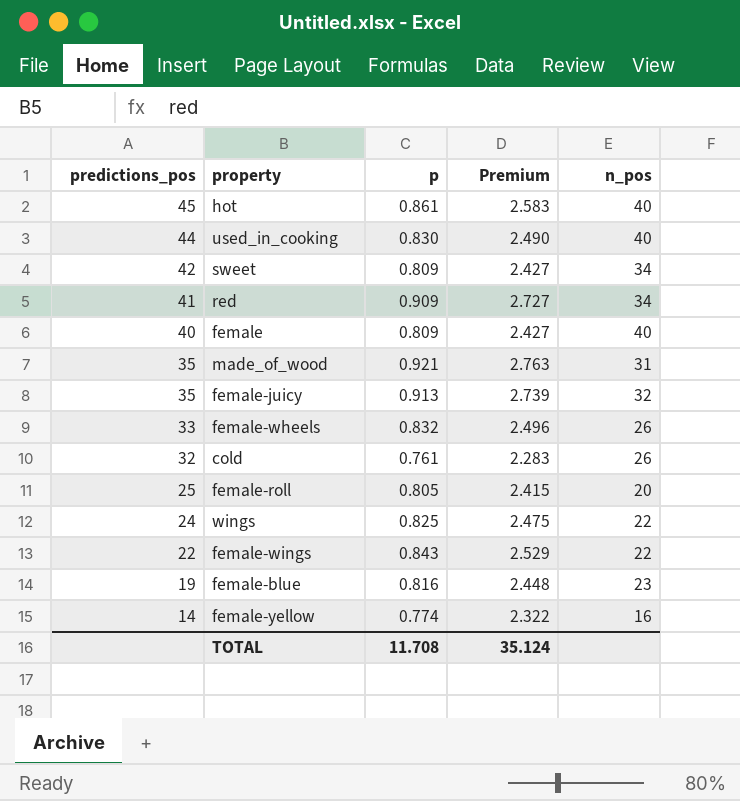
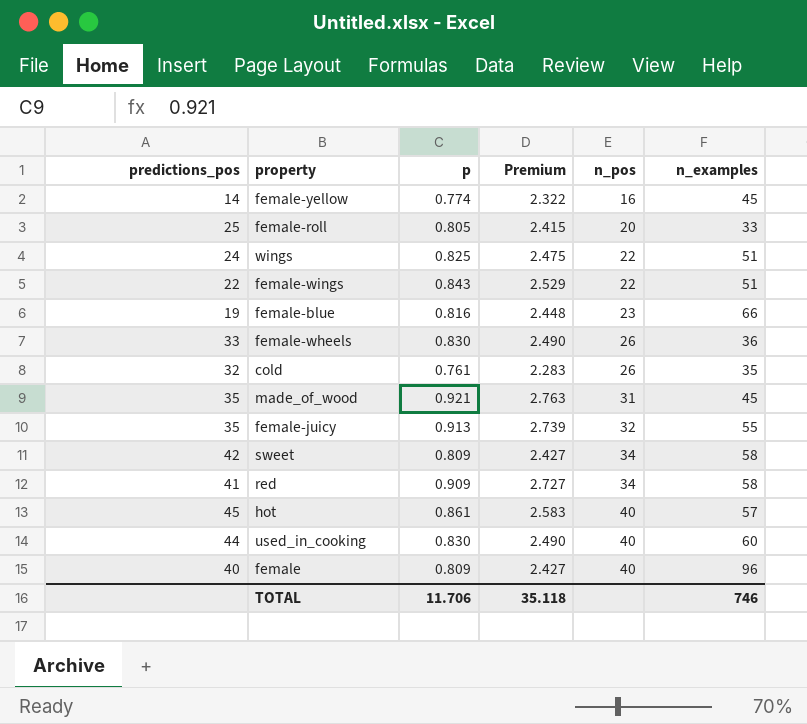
row order: predictions_pos descending -> n_pos ascending
column n_examples | position: none -> 6
female-wheels | p: 0.832 -> 0.830
female-wheels | Premium: 2.496 -> 2.490
TOTAL | p: 11.708 -> 11.706
TOTAL | Premium: 35.124 -> 35.118

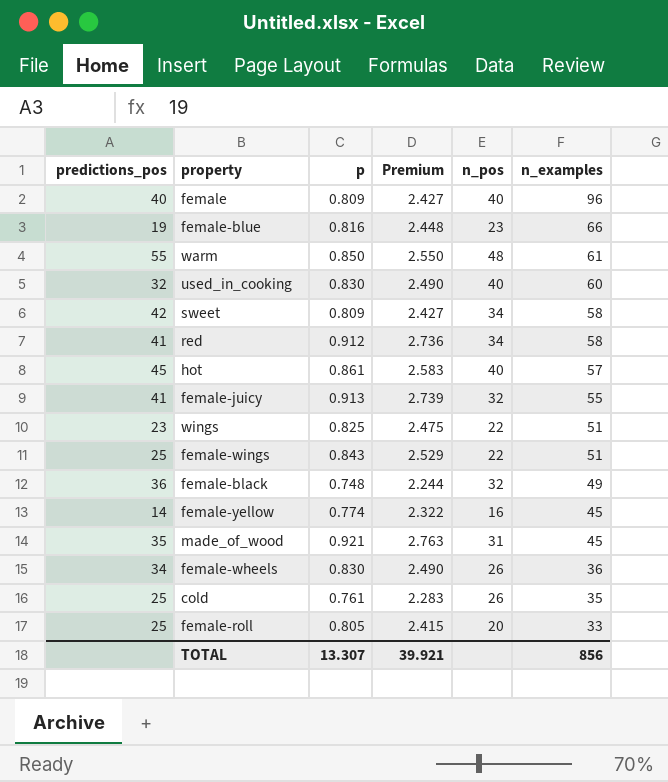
row order: n_pos ascending -> n_examples descending
row warm: none -> 55 | 0.850 | 2.550 | 48 | 61
used_in_cooking | predictions_pos: 44 -> 32
red | p: 0.909 -> 0.912
red | Premium: 2.727 -> 2.736
female-juicy | predictions_pos: 35 -> 41
wings | predictions_pos: 24 -> 23
female-wings | predictions_pos: 22 -> 25
row female-black: none -> 36 | 0.748 | 2.244 | 32 | 49
female-wheels | predictions_pos: 33 -> 34
cold | predictions_pos: 32 -> 25
TOTAL | p: 11.706 -> 13.307
TOTAL | Premium: 35.118 -> 39.921
TOTAL | n_examples: 746 -> 856

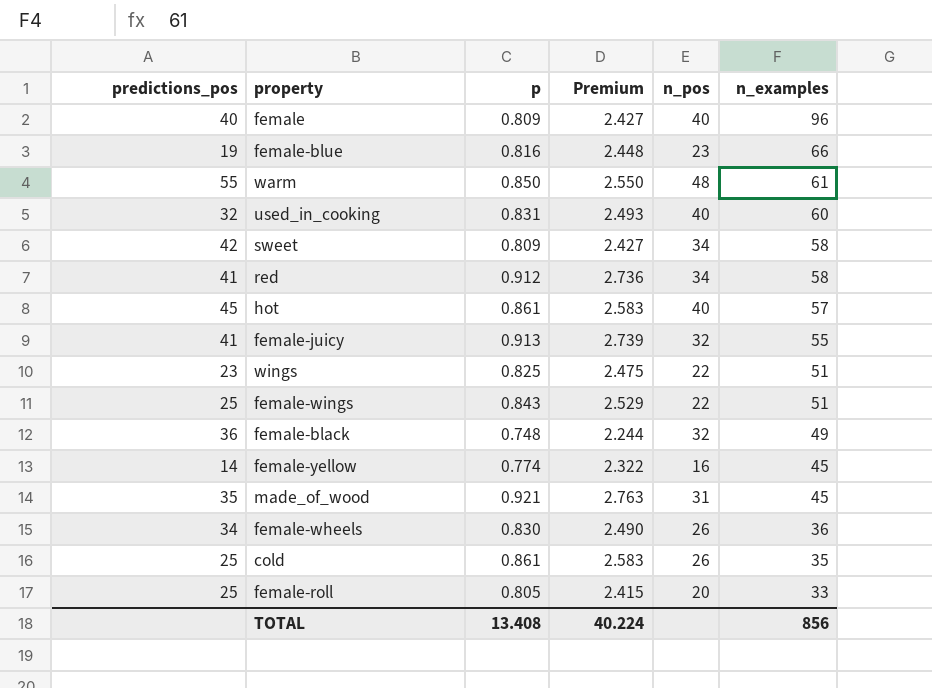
used_in_cooking | p: 0.830 -> 0.831
used_in_cooking | Premium: 2.490 -> 2.493
cold | p: 0.761 -> 0.861
cold | Premium: 2.283 -> 2.583
TOTAL | p: 13.307 -> 13.408
TOTAL | Premium: 39.921 -> 40.224

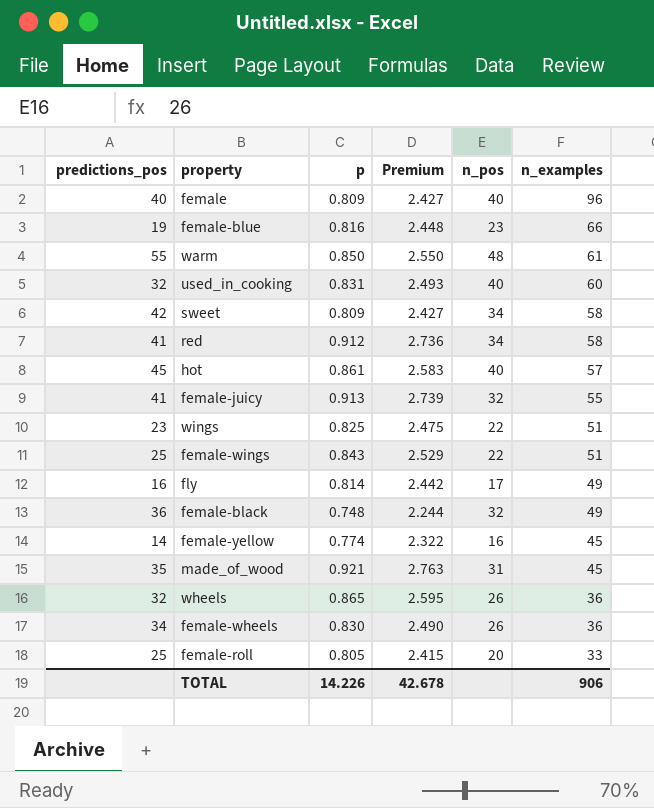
row cold: 25 | 0.861 | 2.583 | 26 | 35 -> none
row fly: none -> 16 | 0.814 | 2.442 | 17 | 49
row wheels: none -> 32 | 0.865 | 2.595 | 26 | 36
TOTAL | p: 13.408 -> 14.226
TOTAL | Premium: 40.224 -> 42.678
TOTAL | n_examples: 856 -> 906

